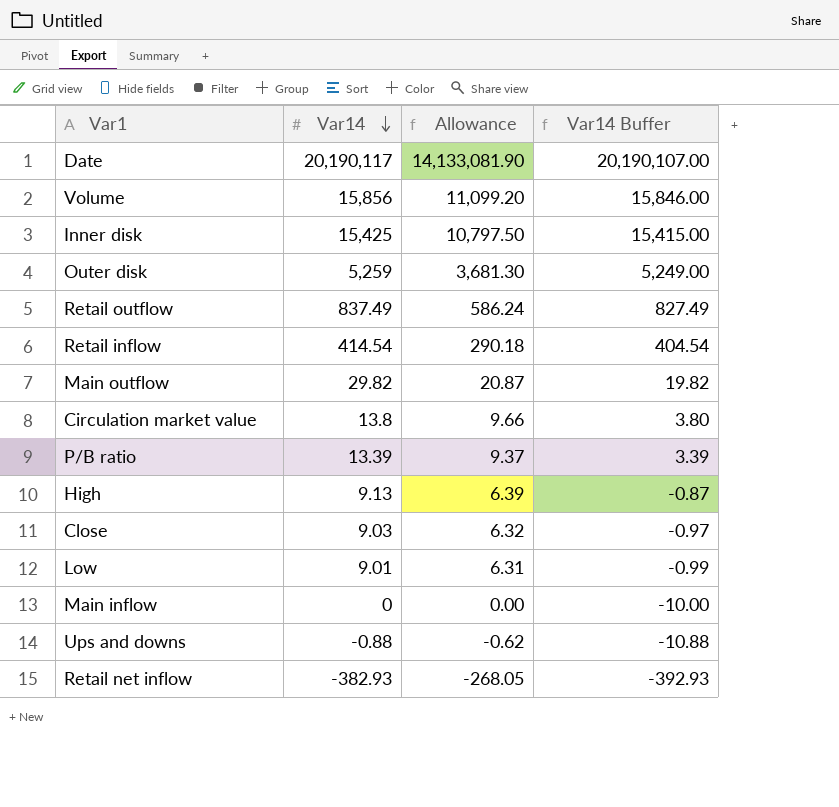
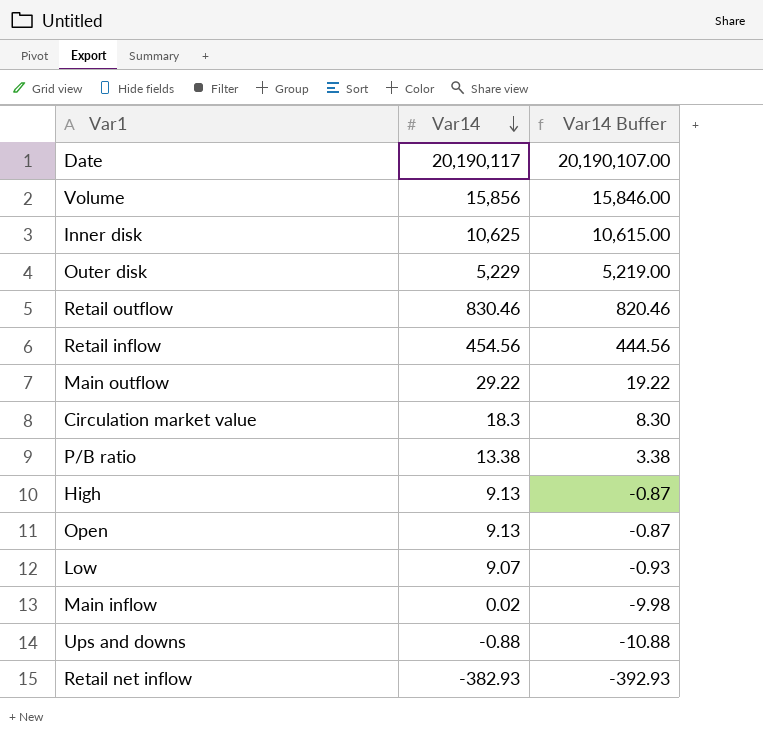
column Allowance | formula: [Var14] * 0.7 -> none
row Close: 9.03 | 6.32 | -0.97 -> none
Inner disk | Var14: 15,425 -> 10,625
Inner disk | Var14 Buffer: 15,415.00 -> 10,615.00
Outer disk | Var14: 5,259 -> 5,229
Outer disk | Var14 Buffer: 5,249.00 -> 5,219.00
Retail outflow | Var14: 837.49 -> 830.46
Retail outflow | Var14 Buffer: 827.49 -> 820.46
Retail inflow | Var14: 414.54 -> 454.56
Retail inflow | Var14 Buffer: 404.54 -> 444.56
Main outflow | Var14: 29.82 -> 29.22
Main outflow | Var14 Buffer: 19.82 -> 19.22
Circulation market value | Var14: 13.8 -> 18.3
Circulation market value | Var14 Buffer: 3.80 -> 8.30
P/B ratio | Var14: 13.39 -> 13.38
P/B ratio | Var14 Buffer: 3.39 -> 3.38
row Open: none -> 9.13 | -0.87
Low | Var14: 9.01 -> 9.07
Low | Var14 Buffer: -0.99 -> -0.93
Main inflow | Var14: 0 -> 0.02
Main inflow | Var14 Buffer: -10.00 -> -9.98

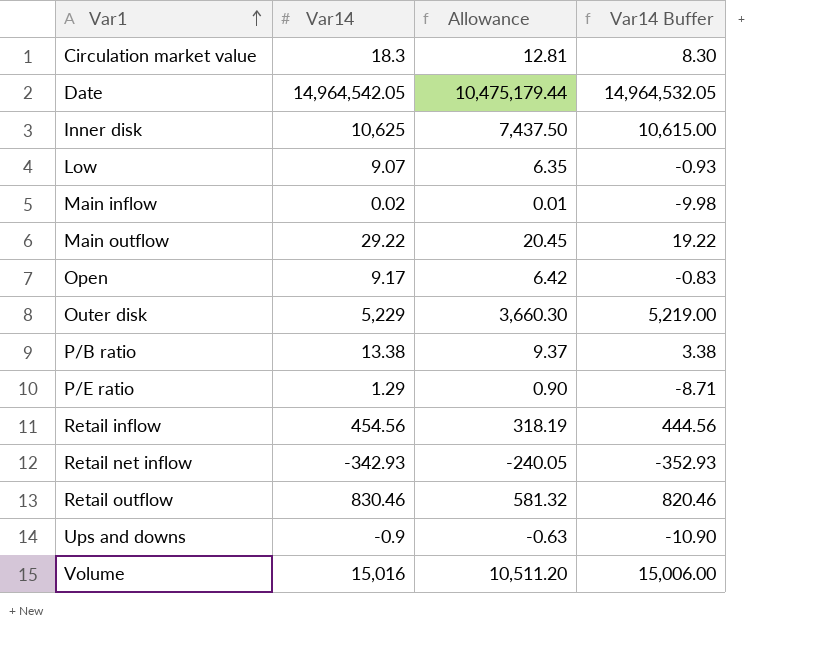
row order: Var14 descending -> Var1 ascending
column Allowance | formula: none -> [Var14] * 0.7
row High: 9.13 | -0.87 -> none
Date | Var14: 20,190,117 -> 14,964,542.05
Date | Var14 Buffer: 20,190,107.00 -> 14,964,532.05
Open | Var14: 9.13 -> 9.17
Open | Var14 Buffer: -0.87 -> -0.83
row P/E ratio: none -> 1.29 | 0.90 | -8.71
Retail net inflow | Var14: -382.93 -> -342.93
Retail net inflow | Var14 Buffer: -392.93 -> -352.93
Ups and downs | Var14: -0.88 -> -0.9
Ups and downs | Var14 Buffer: -10.88 -> -10.90
Volume | Var14: 15,856 -> 15,016
Volume | Var14 Buffer: 15,846.00 -> 15,006.00

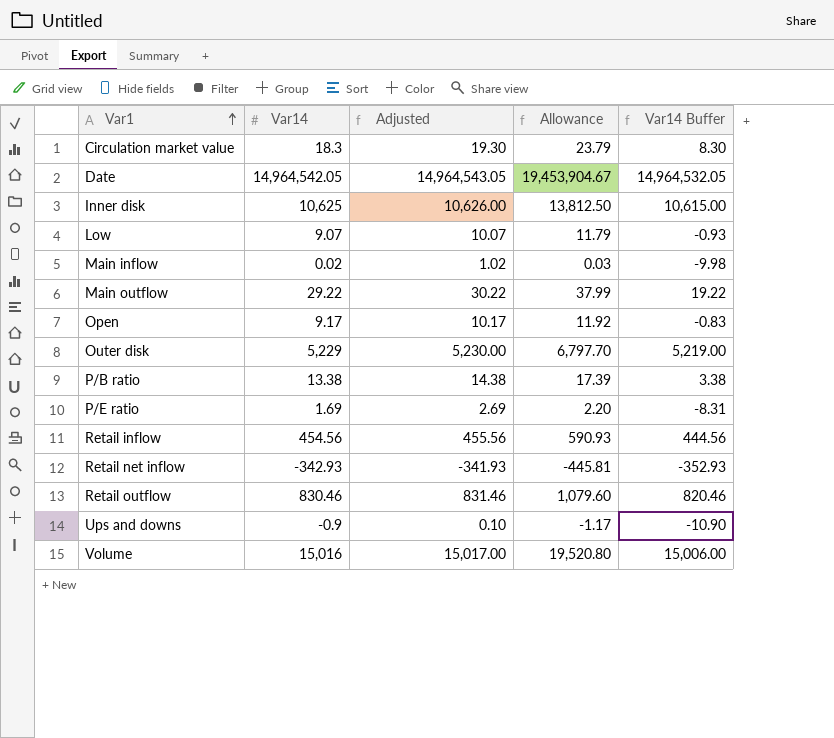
column Adjusted | formula: none -> [Var14] + 1
column Allowance | formula: [Var14] * 0.7 -> [Var14] * 1.3
P/E ratio | Var14: 1.29 -> 1.69
P/E ratio | Var14 Buffer: -8.71 -> -8.31

